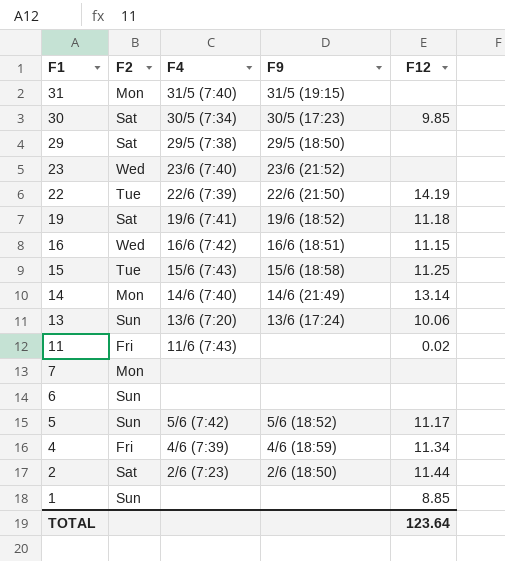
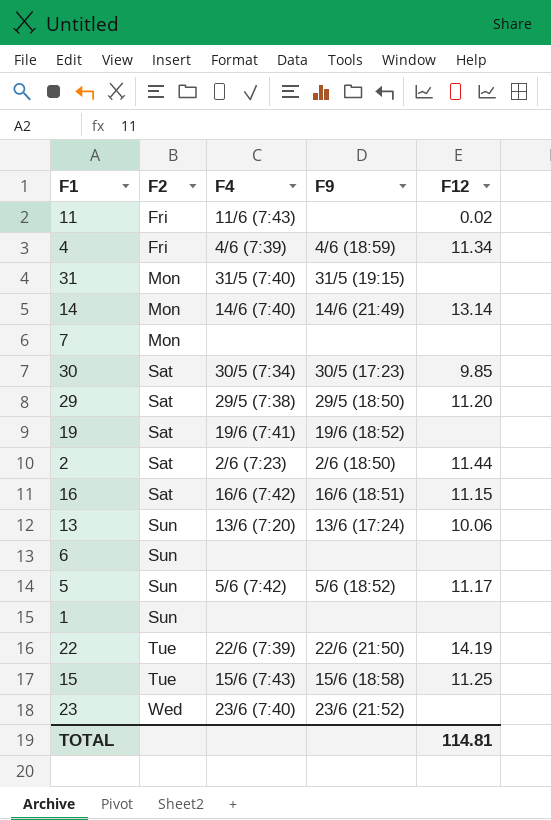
row order: F1 descending -> F2 ascending
29 | F12: none -> 11.20
19 | F12: 11.18 -> none
16 | F2: Wed -> Sat
1 | F12: 8.85 -> none
TOTAL | F12: 123.64 -> 114.81

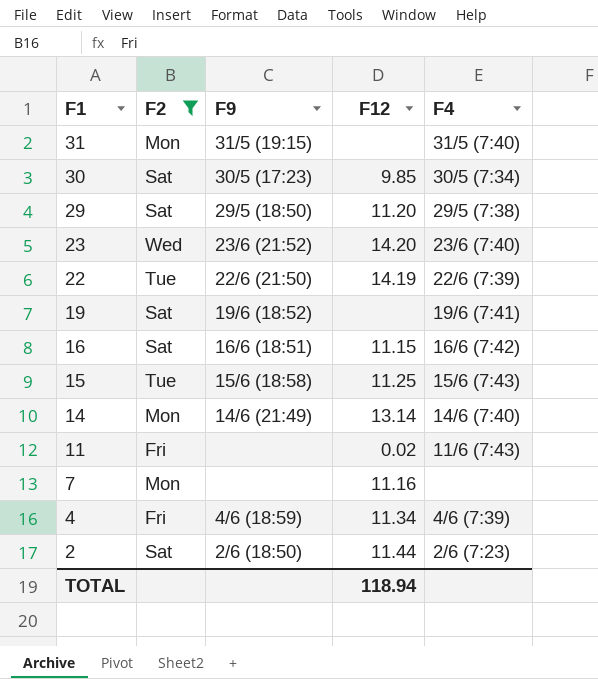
filter: none -> F2 != Sun
row order: F2 ascending -> F1 descending
column F4 | position: 3 -> 5
23 | F12: none -> 14.20
7 | F12: none -> 11.16
TOTAL | F12: 114.81 -> 118.94

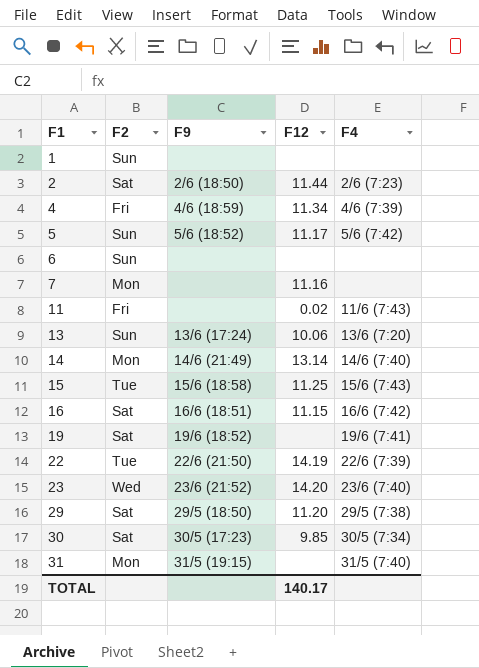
filter: F2 != Sun -> none
row order: F1 descending -> F1 ascending
TOTAL | F12: 118.94 -> 140.17

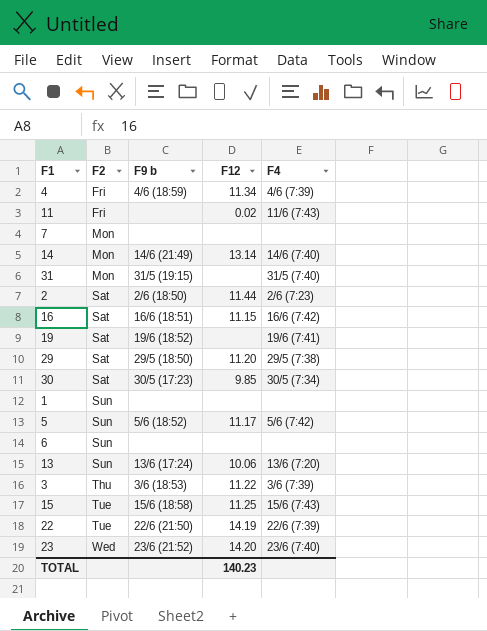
row order: F1 ascending -> F2 ascending
column name: F9 -> F9 b
7 | F12: 11.16 -> none
row 3: none -> Thu | 3/6 (18:53) | 11.22 | 3/6 (7:39)
TOTAL | F12: 140.17 -> 140.23

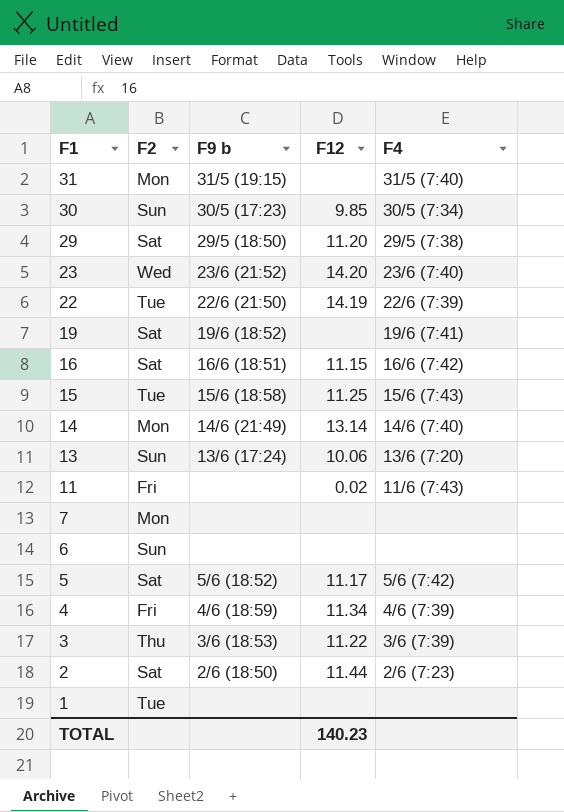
row order: F2 ascending -> F1 descending
30 | F2: Sat -> Sun
5 | F2: Sun -> Sat
1 | F2: Sun -> Tue

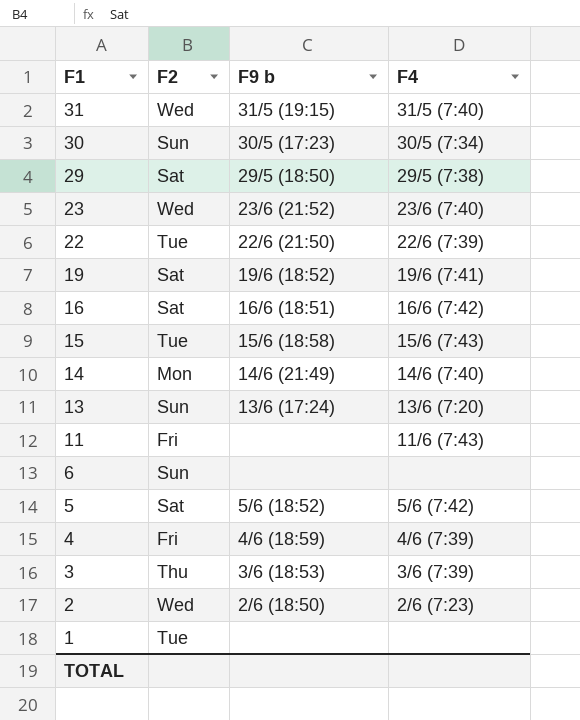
column F12 | position: 4 -> none
row 7: Mon | none | none | none -> none
31 | F2: Mon -> Wed
2 | F2: Sat -> Wed

